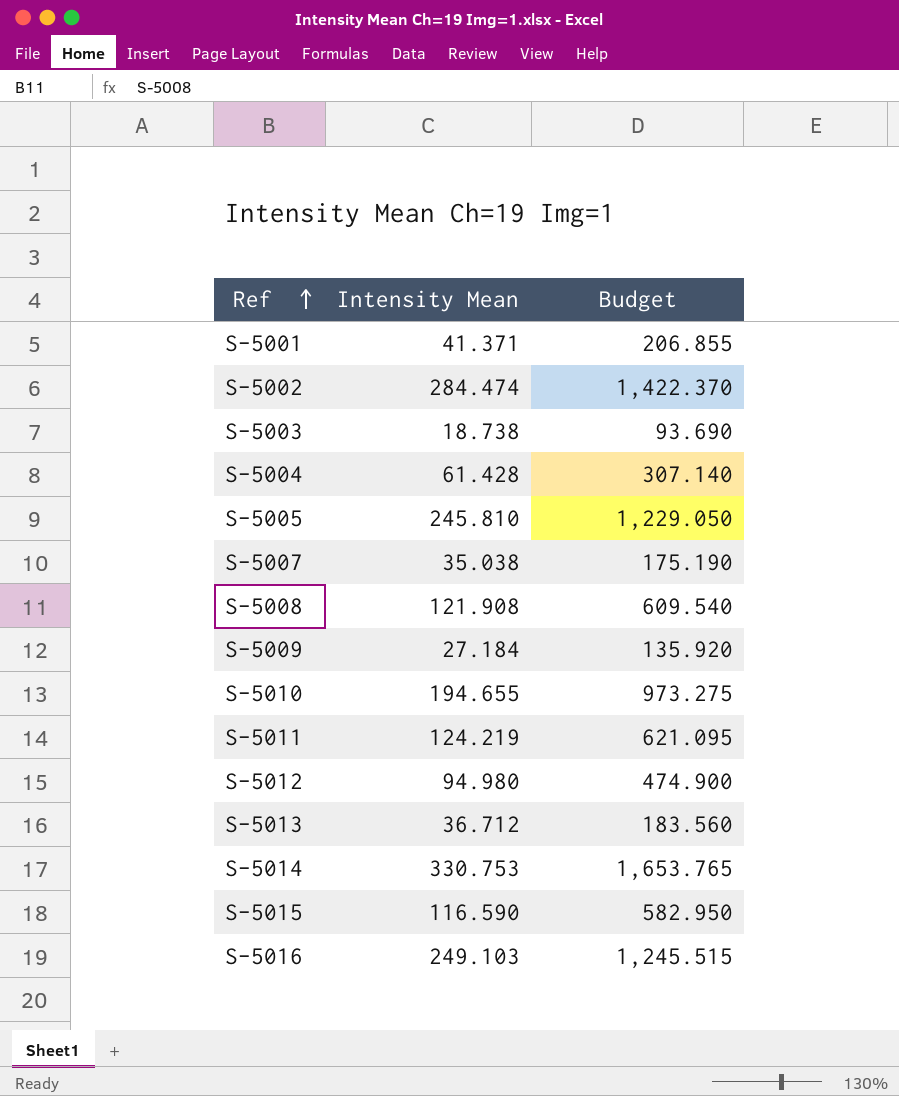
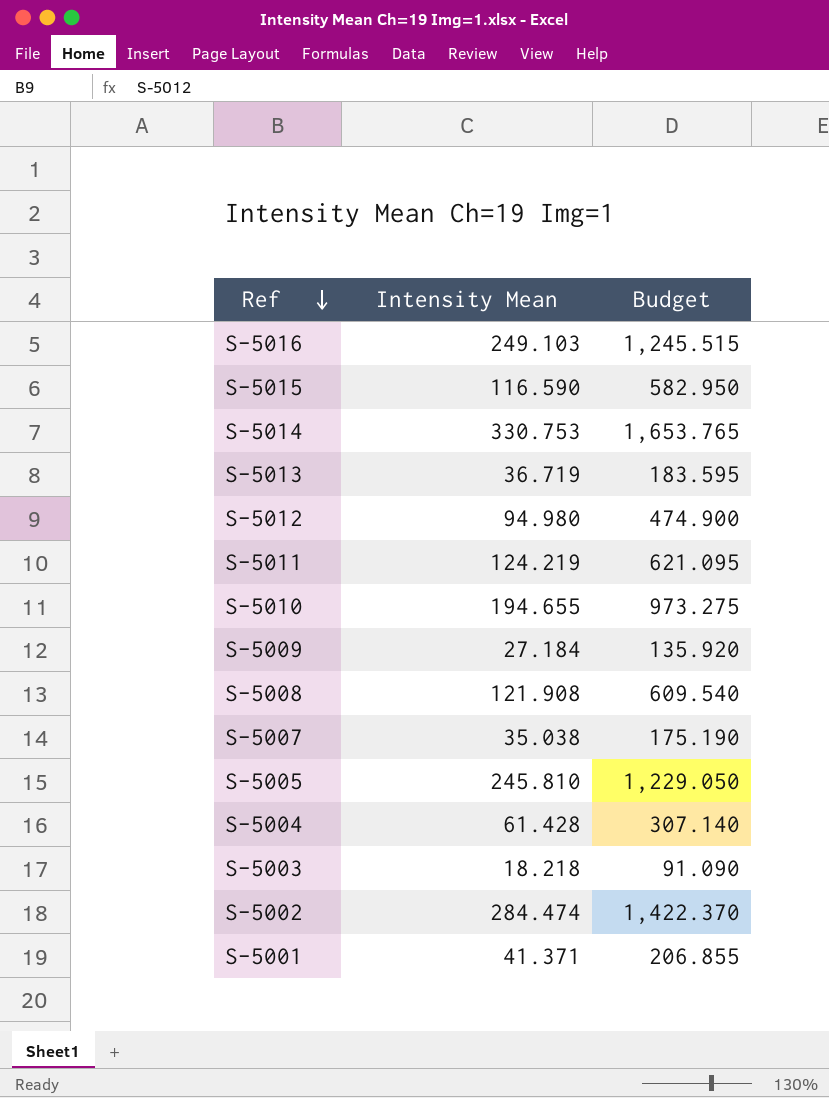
row order: Ref ascending -> Ref descending
S-5013 | Intensity Mean: 36.712 -> 36.719
S-5013 | Budget: 183.560 -> 183.595
S-5003 | Intensity Mean: 18.738 -> 18.218
S-5003 | Budget: 93.690 -> 91.090

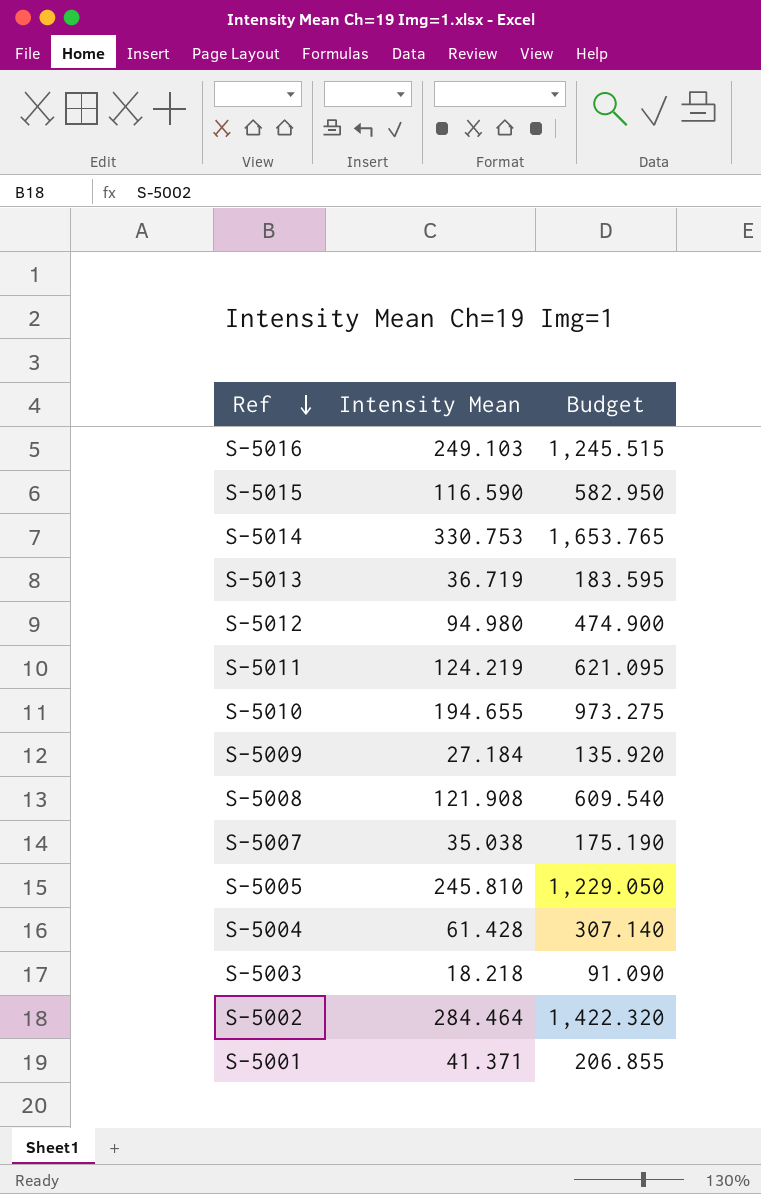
S-5002 | Intensity Mean: 284.474 -> 284.464
S-5002 | Budget: 1,422.370 -> 1,422.320

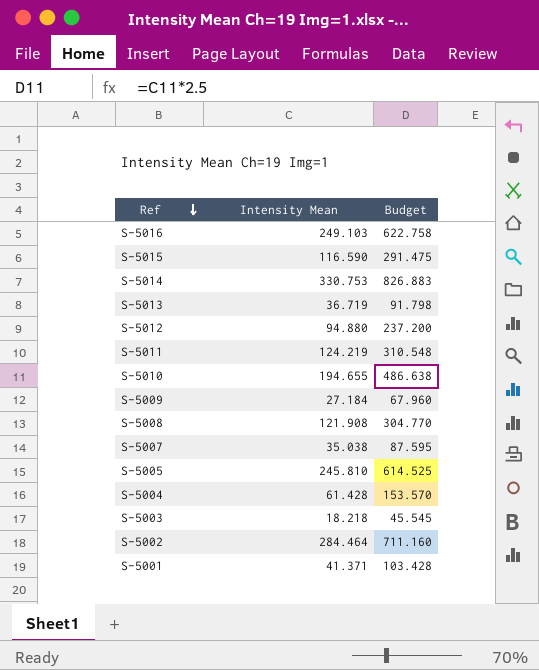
column Budget | formula: [Intensity Mean] * 5 -> [Intensity Mean] * 2.5
S-5012 | Intensity Mean: 94.980 -> 94.880

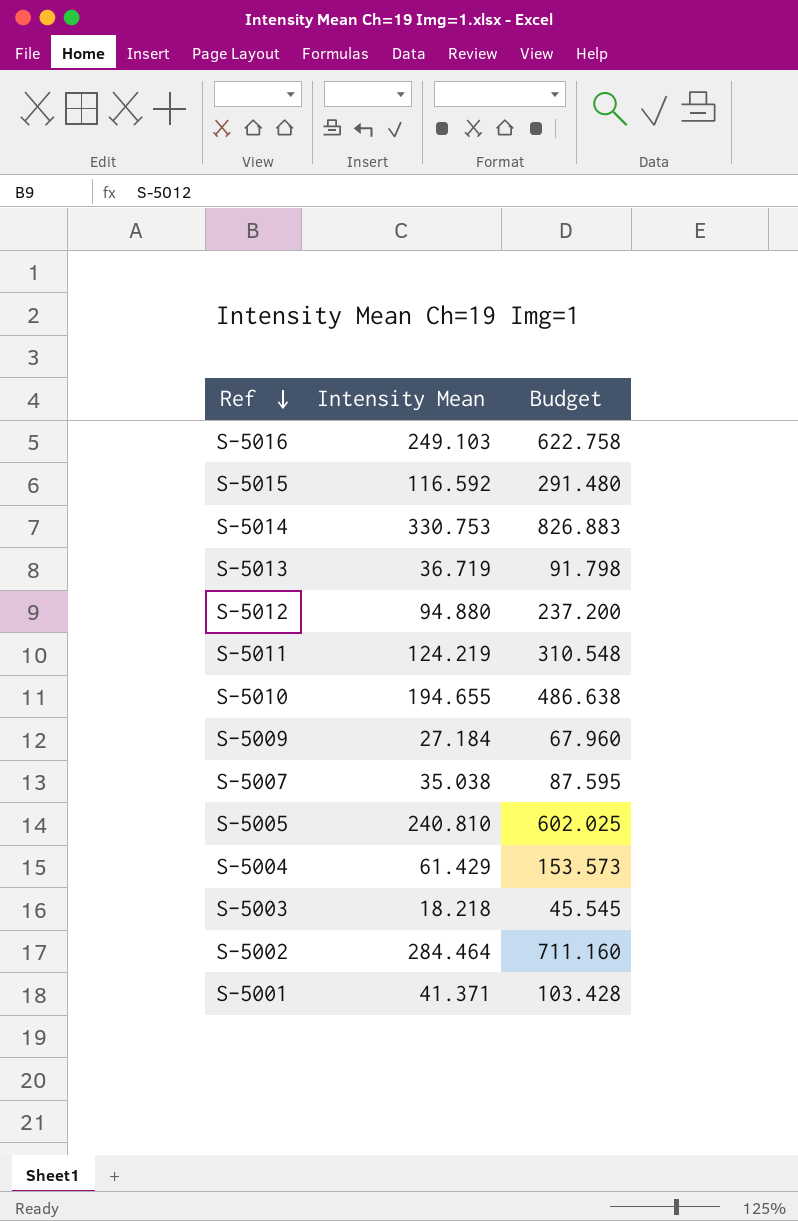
row S-5008: 121.908 | 304.770 -> none
S-5015 | Intensity Mean: 116.590 -> 116.592
S-5015 | Budget: 291.475 -> 291.480
S-5005 | Intensity Mean: 245.810 -> 240.810
S-5005 | Budget: 614.525 -> 602.025
S-5004 | Intensity Mean: 61.428 -> 61.429
S-5004 | Budget: 153.570 -> 153.573

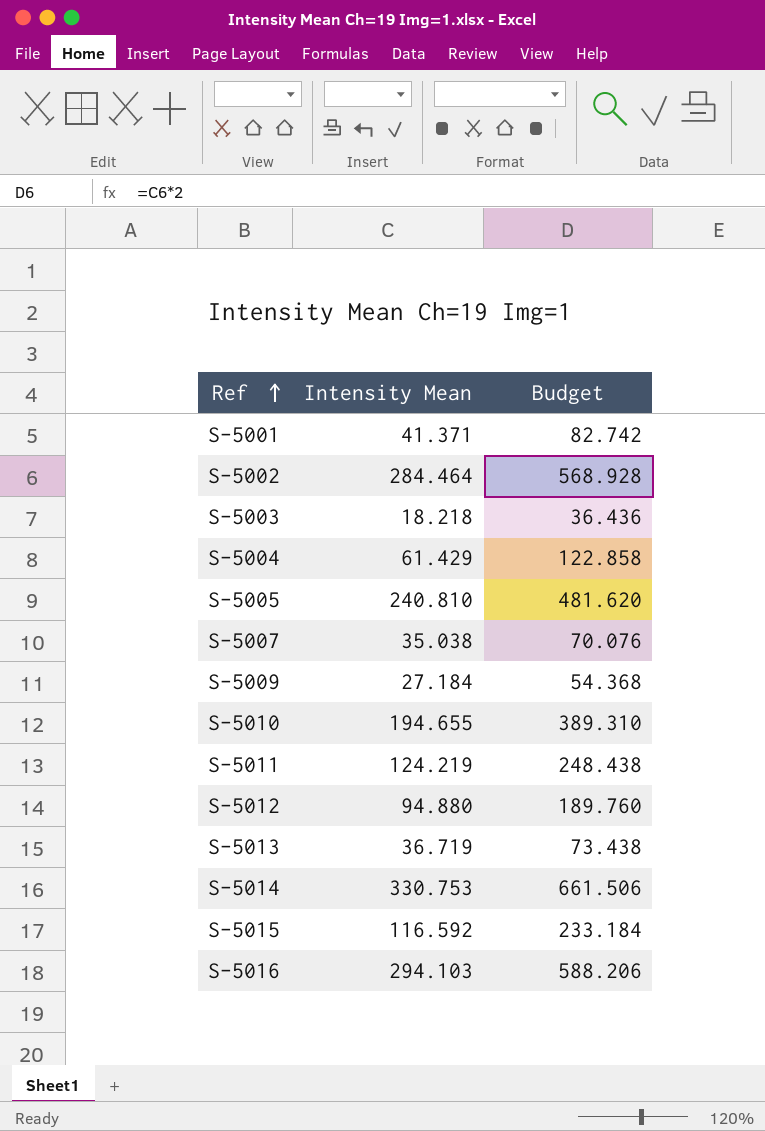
row order: Ref descending -> Ref ascending
column Budget | formula: [Intensity Mean] * 2.5 -> [Intensity Mean] * 2
S-5016 | Intensity Mean: 249.103 -> 294.103

